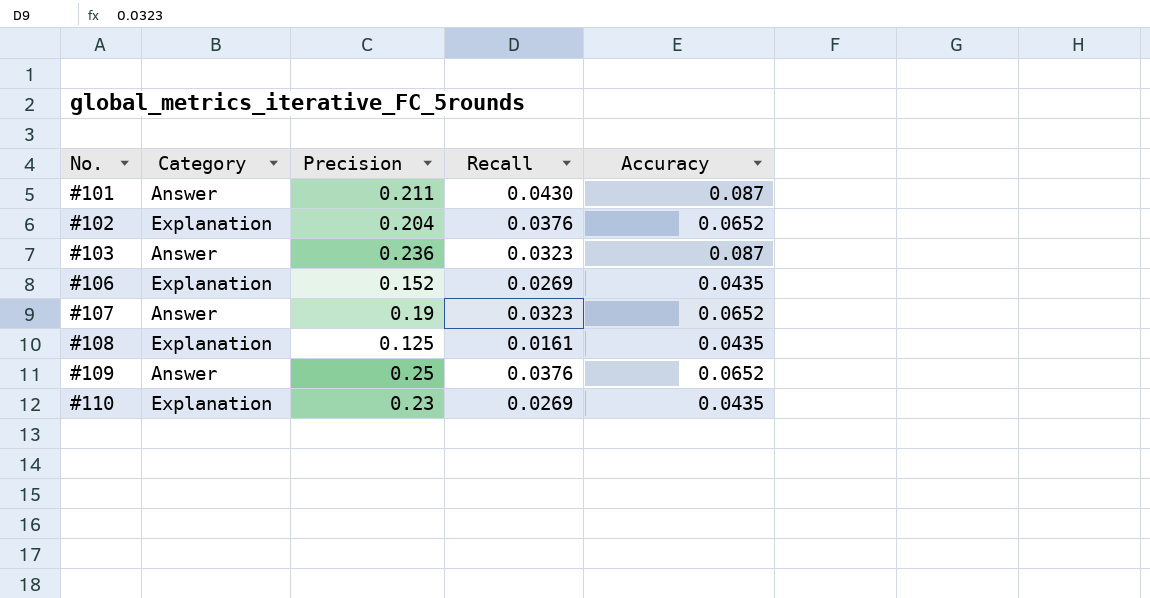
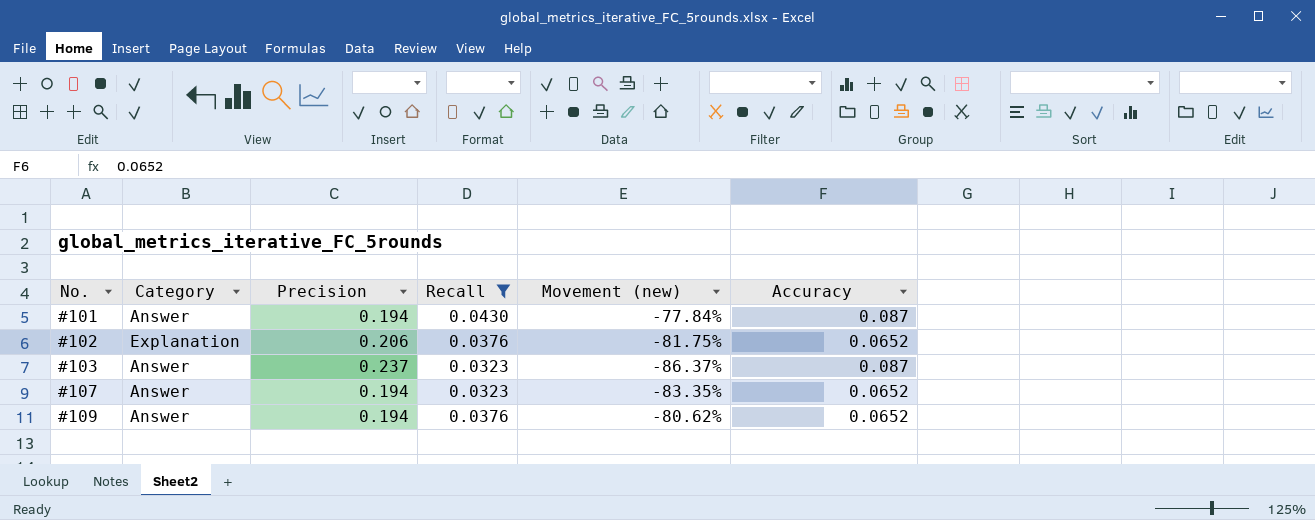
filter: none -> Recall >= 0.0323
column Movement (new) | formula: none -> ([Recall] - [Precision]) / [Precision]
#101 | Precision: 0.211 -> 0.194
#102 | Precision: 0.204 -> 0.206
#103 | Precision: 0.236 -> 0.237
#107 | Precision: 0.19 -> 0.194
#109 | Precision: 0.25 -> 0.194

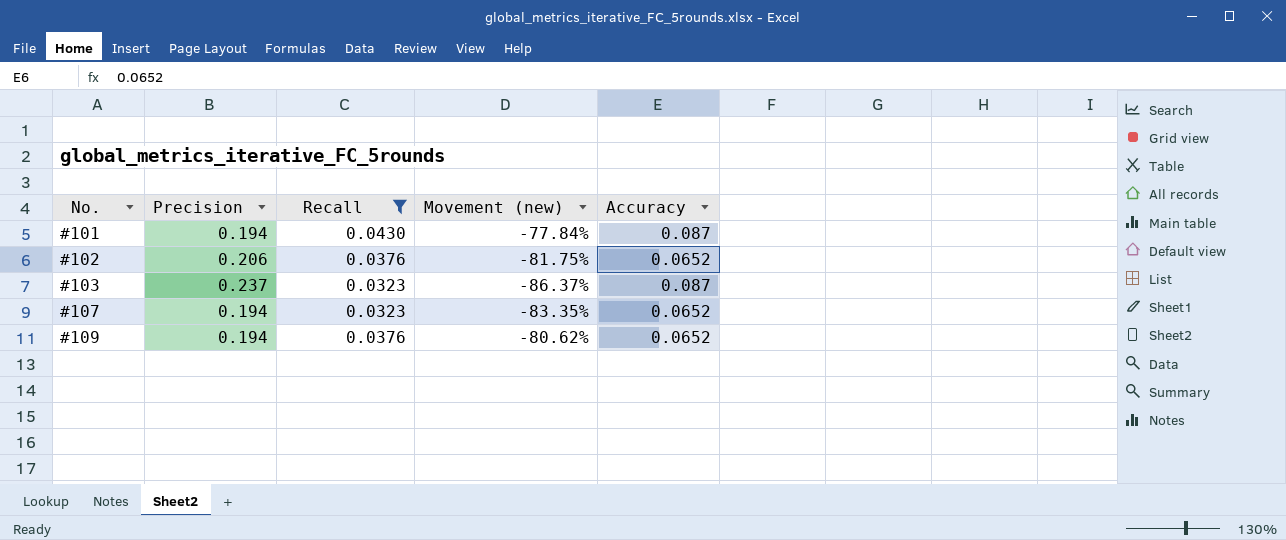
column Category | position: 2 -> none

